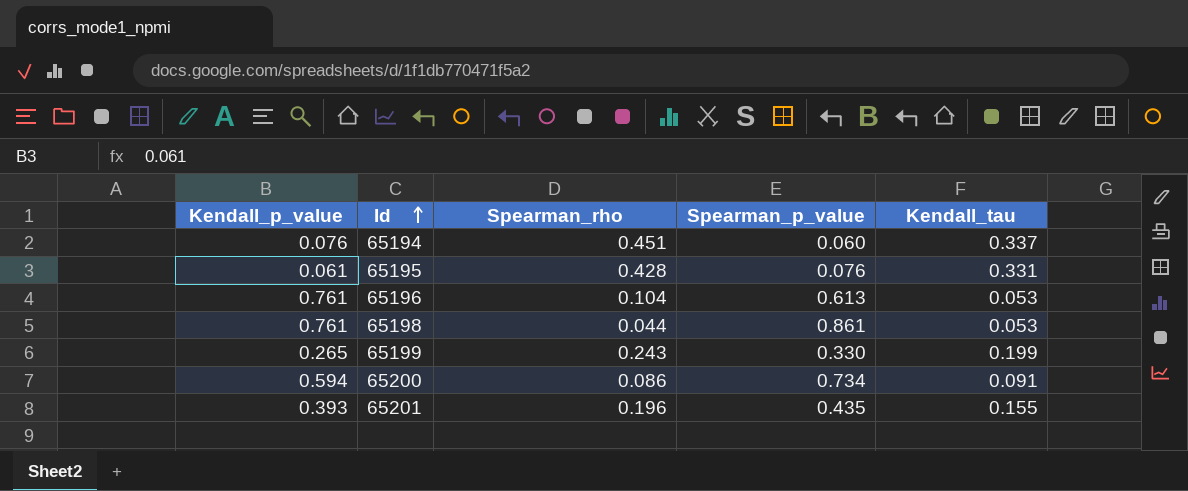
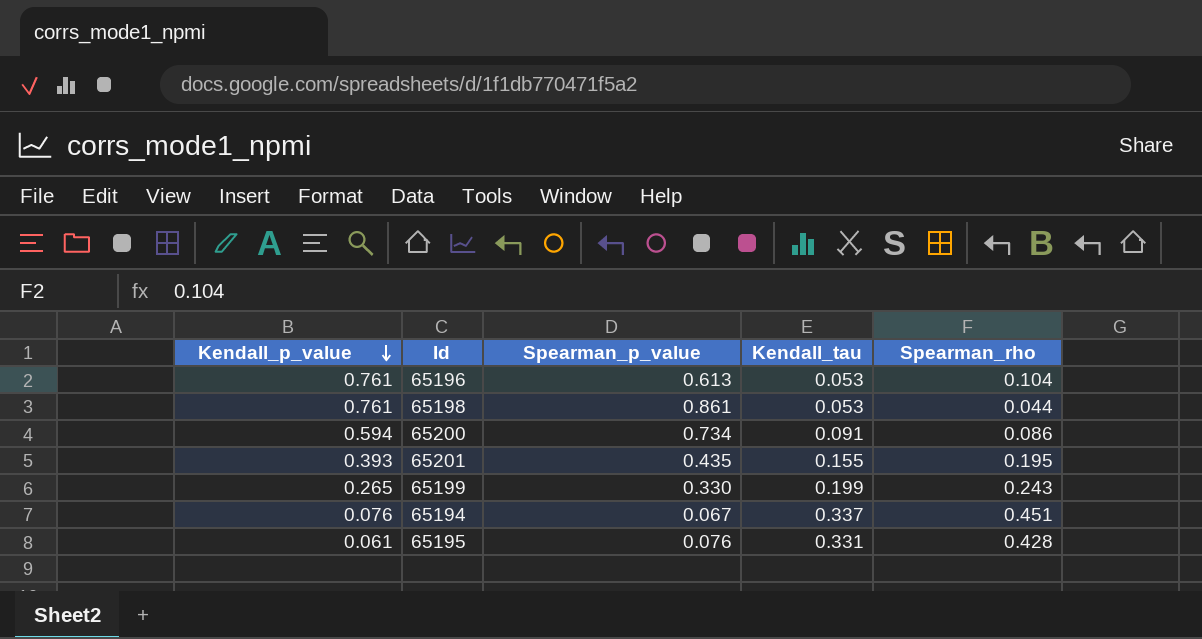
row order: Id ascending -> Kendall_p_value descending
column Spearman_rho | position: 3 -> 5
65201 | Spearman_rho: 0.196 -> 0.195
65194 | Spearman_p_value: 0.060 -> 0.067

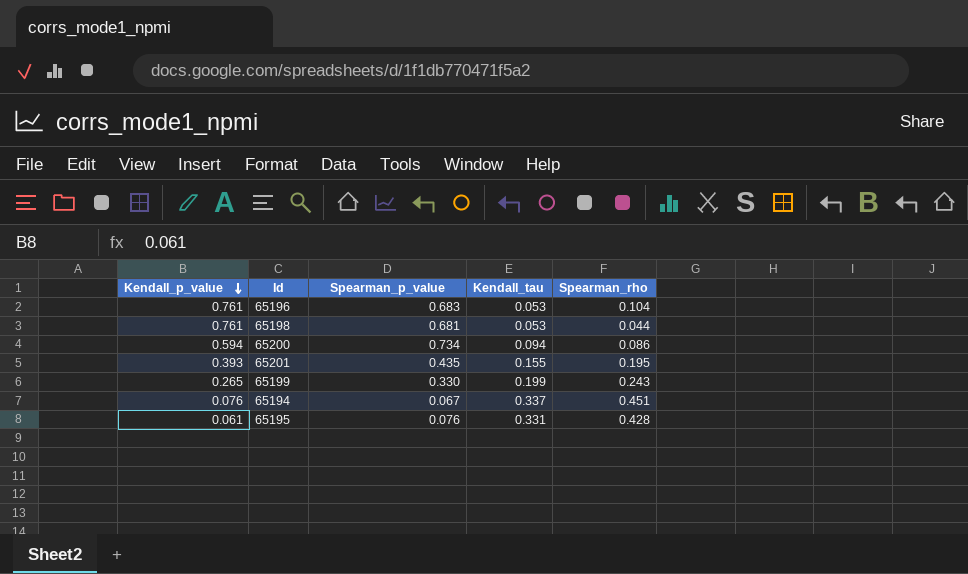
65196 | Spearman_p_value: 0.613 -> 0.683
65198 | Spearman_p_value: 0.861 -> 0.681
65200 | Kendall_tau: 0.091 -> 0.094

